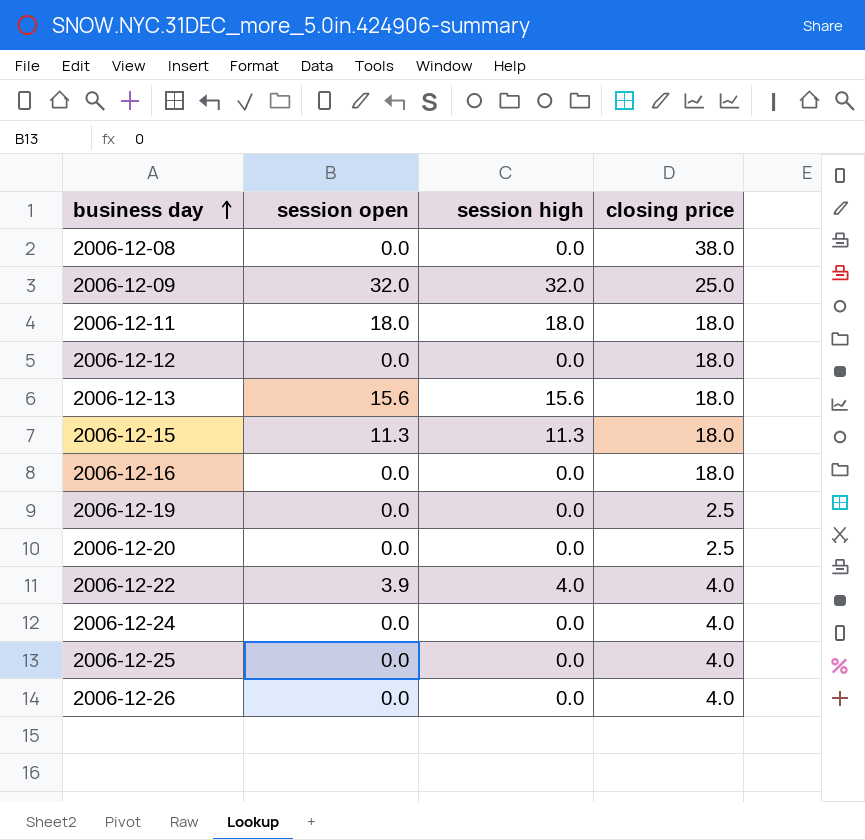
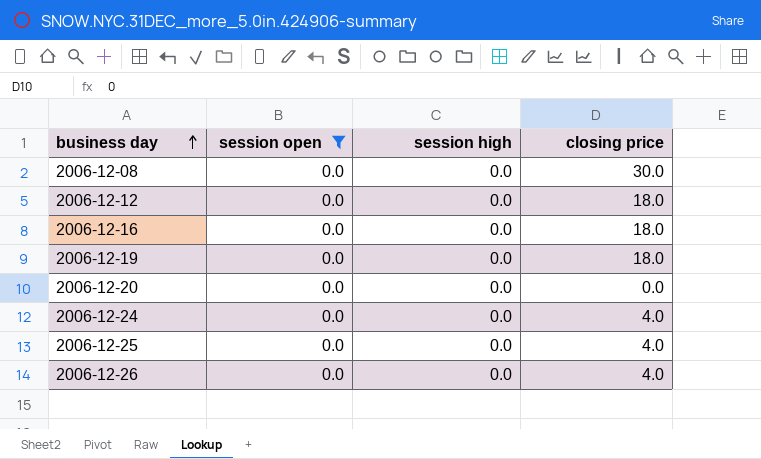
filter: none -> session open = 0.0
2006-12-08 | closing price: 38.0 -> 30.0
2006-12-19 | closing price: 2.5 -> 18.0
2006-12-20 | closing price: 2.5 -> 0.0

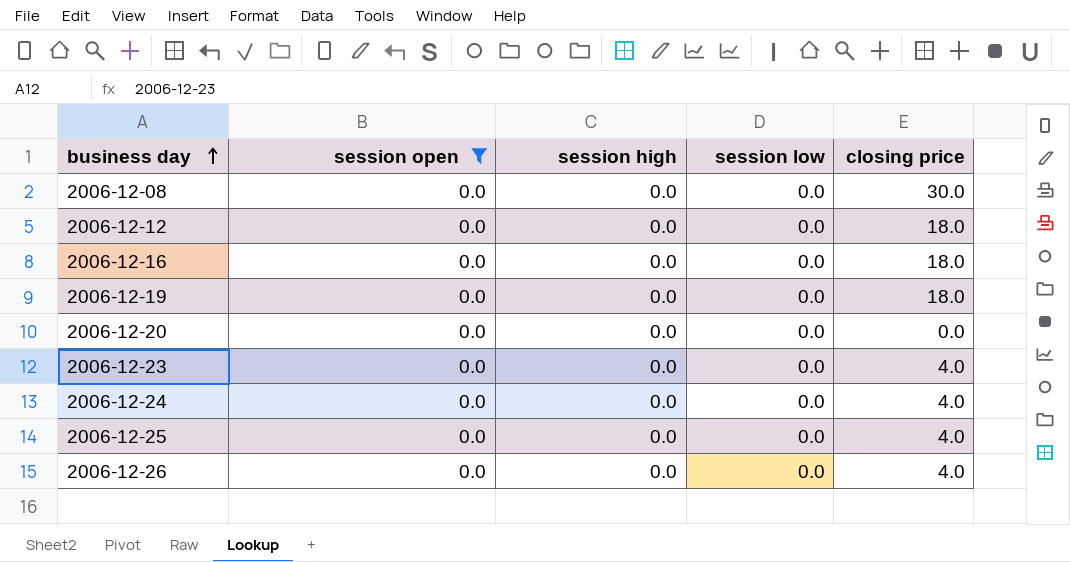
column session low | position: none -> 4
row 2006-12-23: none -> 0.0 | 0.0 | 0.0 | 4.0

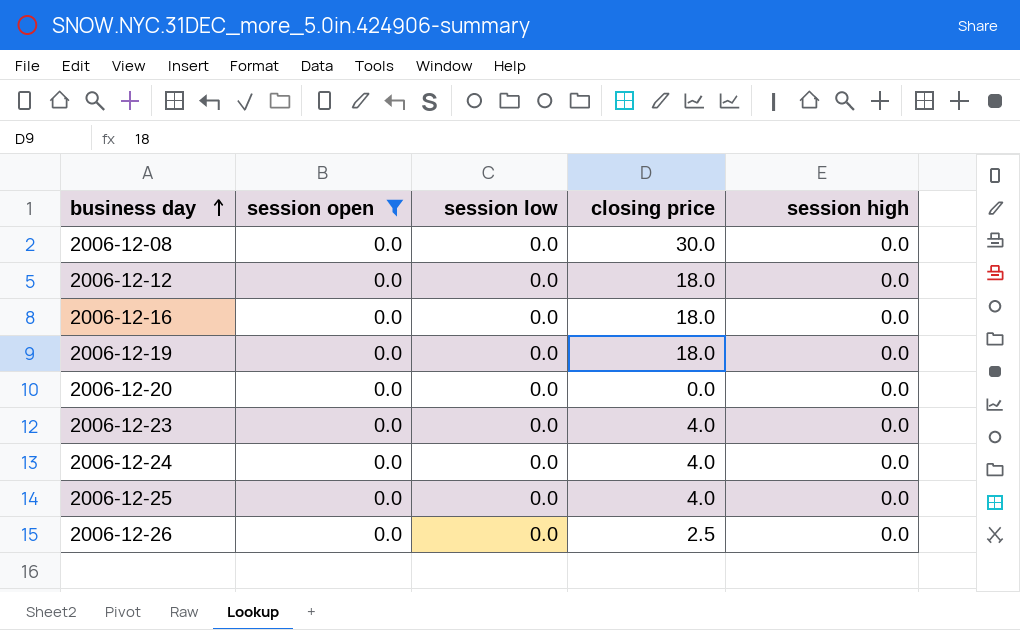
column session high | position: 3 -> 5
2006-12-26 | closing price: 4.0 -> 2.5

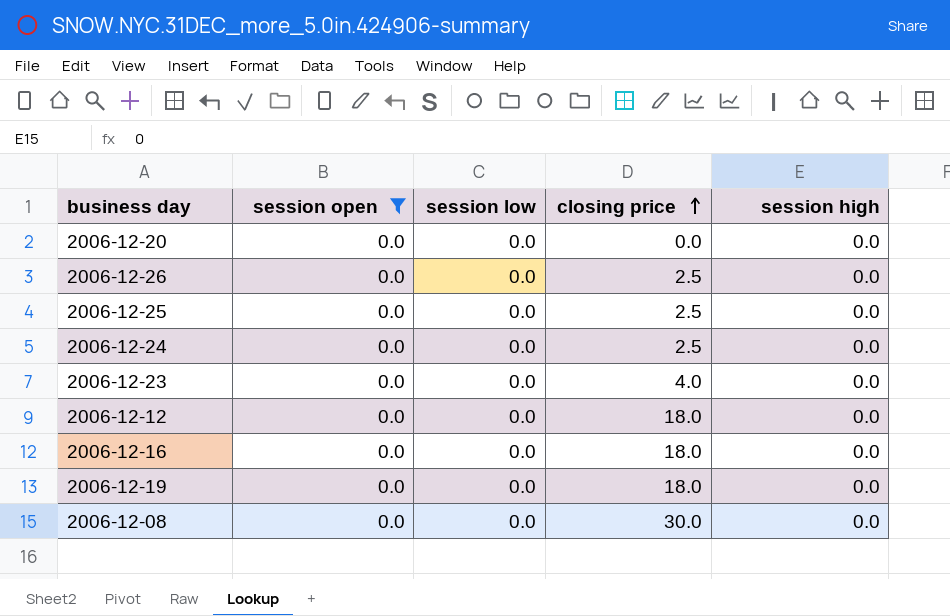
row order: business day ascending -> closing price ascending
2006-12-25 | closing price: 4.0 -> 2.5
2006-12-24 | closing price: 4.0 -> 2.5

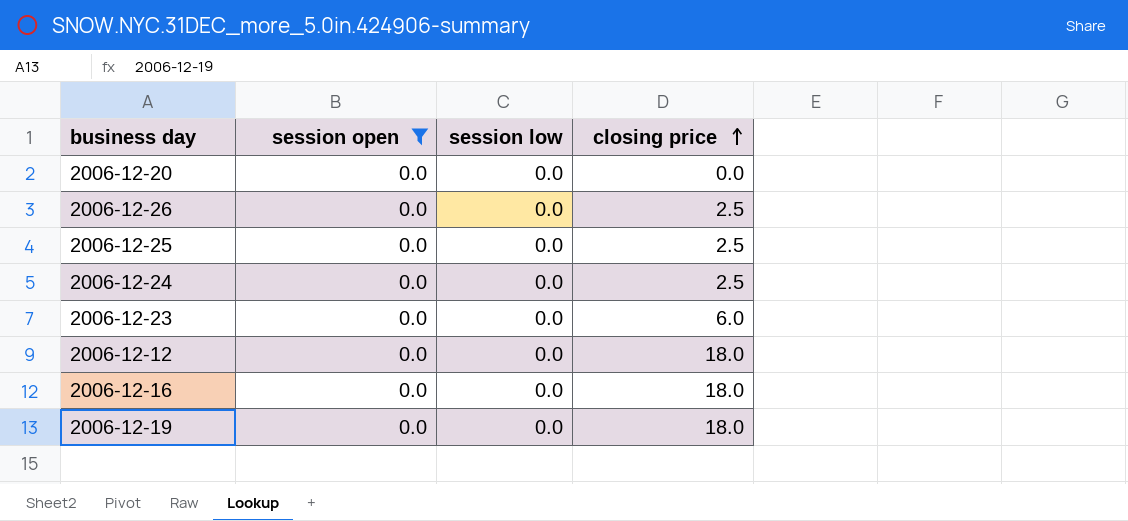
column session high | position: 5 -> none
row 2006-12-08: 0.0 | 0.0 | 30.0 | 0.0 -> none
2006-12-23 | closing price: 4.0 -> 6.0

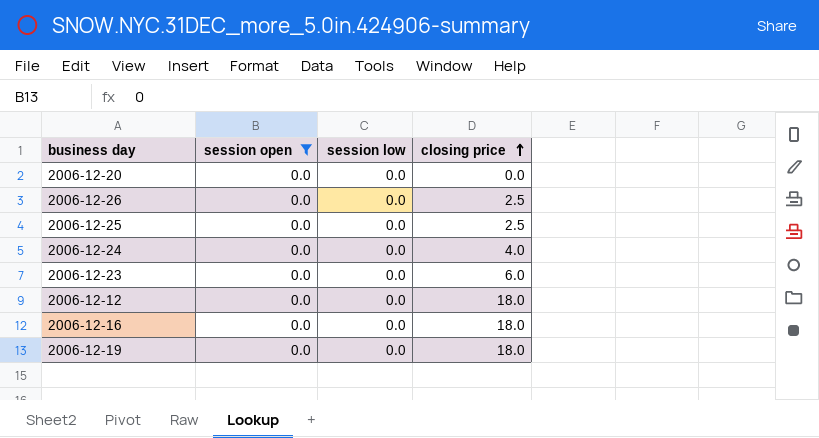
2006-12-24 | closing price: 2.5 -> 4.0

